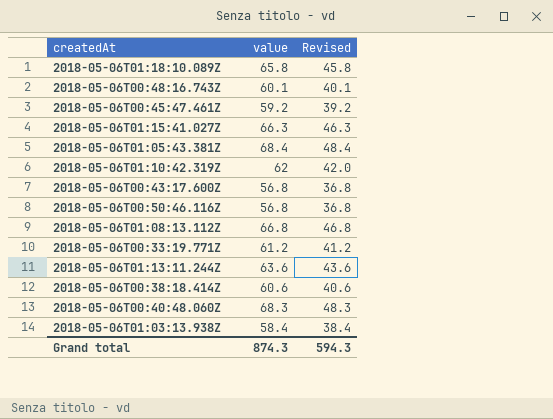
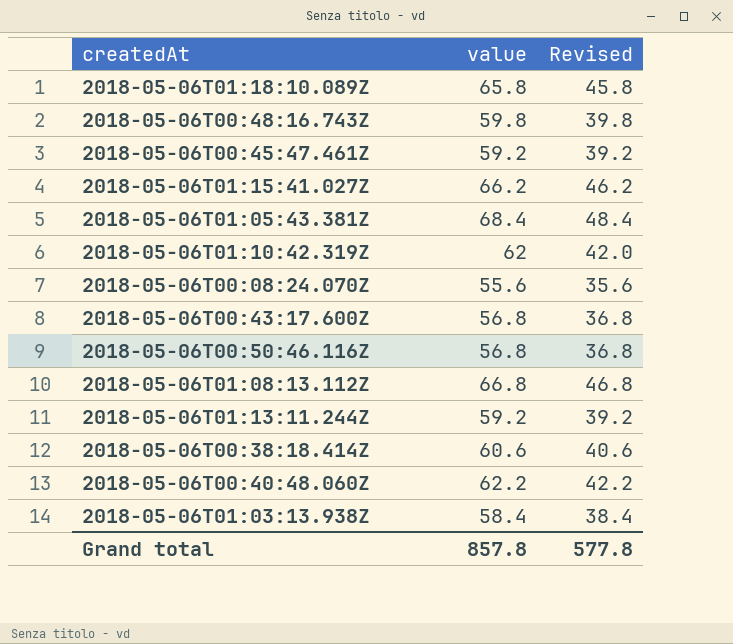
row 2018-05-06T00:33:19.771Z: 61.2 | 41.2 -> none
2018-05-06T00:48:16.743Z | value: 60.1 -> 59.8
2018-05-06T00:48:16.743Z | Revised: 40.1 -> 39.8
2018-05-06T01:15:41.027Z | value: 66.3 -> 66.2
2018-05-06T01:15:41.027Z | Revised: 46.3 -> 46.2
row 2018-05-06T00:08:24.070Z: none -> 55.6 | 35.6
2018-05-06T01:13:11.244Z | value: 63.6 -> 59.2
2018-05-06T01:13:11.244Z | Revised: 43.6 -> 39.2
2018-05-06T00:40:48.060Z | value: 68.3 -> 62.2
2018-05-06T00:40:48.060Z | Revised: 48.3 -> 42.2
Grand total | value: 874.3 -> 857.8
Grand total | Revised: 594.3 -> 577.8

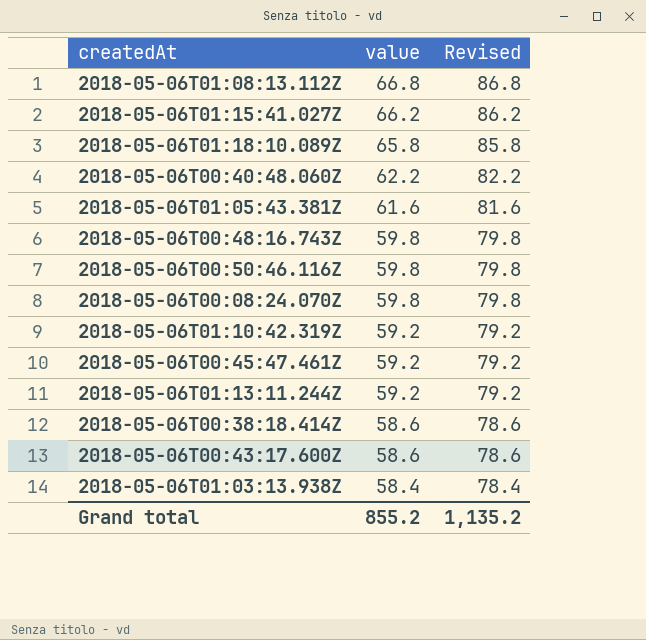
row order: none -> value descending
column Revised | formula: [value] - 20 -> [value] + 20
2018-05-06T01:05:43.381Z | value: 68.4 -> 61.6
2018-05-06T00:50:46.116Z | value: 56.8 -> 59.8
2018-05-06T00:08:24.070Z | value: 55.6 -> 59.8
2018-05-06T01:10:42.319Z | value: 62 -> 59.2
2018-05-06T00:38:18.414Z | value: 60.6 -> 58.6
2018-05-06T00:43:17.600Z | value: 56.8 -> 58.6
Grand total | value: 857.8 -> 855.2
Grand total | Revised: 577.8 -> 1,135.2

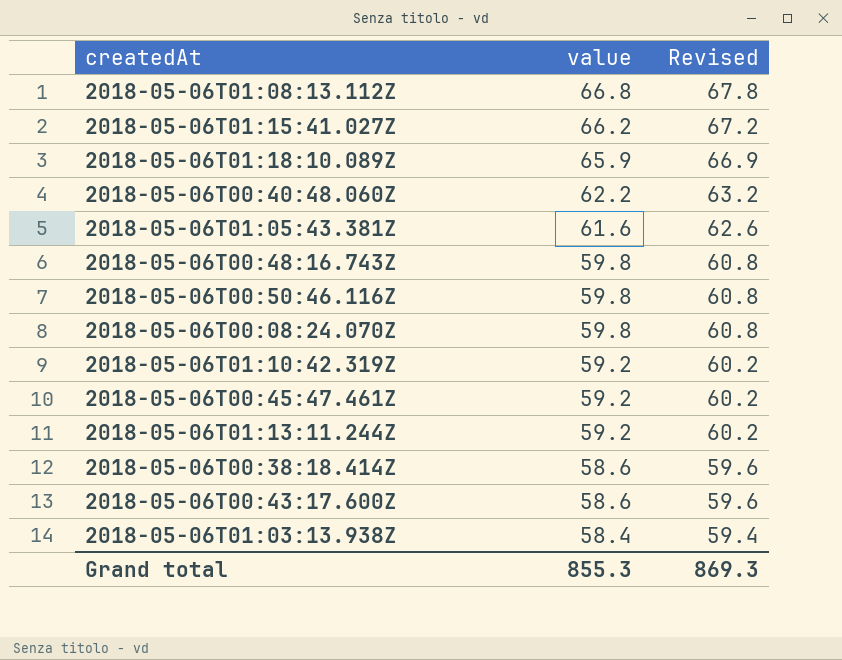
column Revised | formula: [value] + 20 -> [value] + 1
2018-05-06T01:18:10.089Z | value: 65.8 -> 65.9
Grand total | value: 855.2 -> 855.3
Grand total | Revised: 1,135.2 -> 869.3

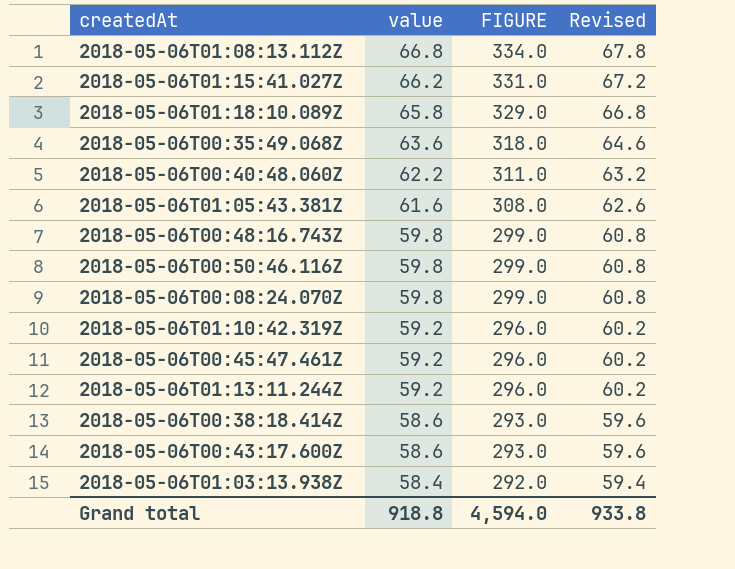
column FIGURE | formula: none -> [value] * 5
2018-05-06T01:18:10.089Z | value: 65.9 -> 65.8
2018-05-06T01:18:10.089Z | Revised: 66.9 -> 66.8
row 2018-05-06T00:35:49.068Z: none -> 63.6 | 318.0 | 64.6
Grand total | value: 855.3 -> 918.8
Grand total | Revised: 869.3 -> 933.8

